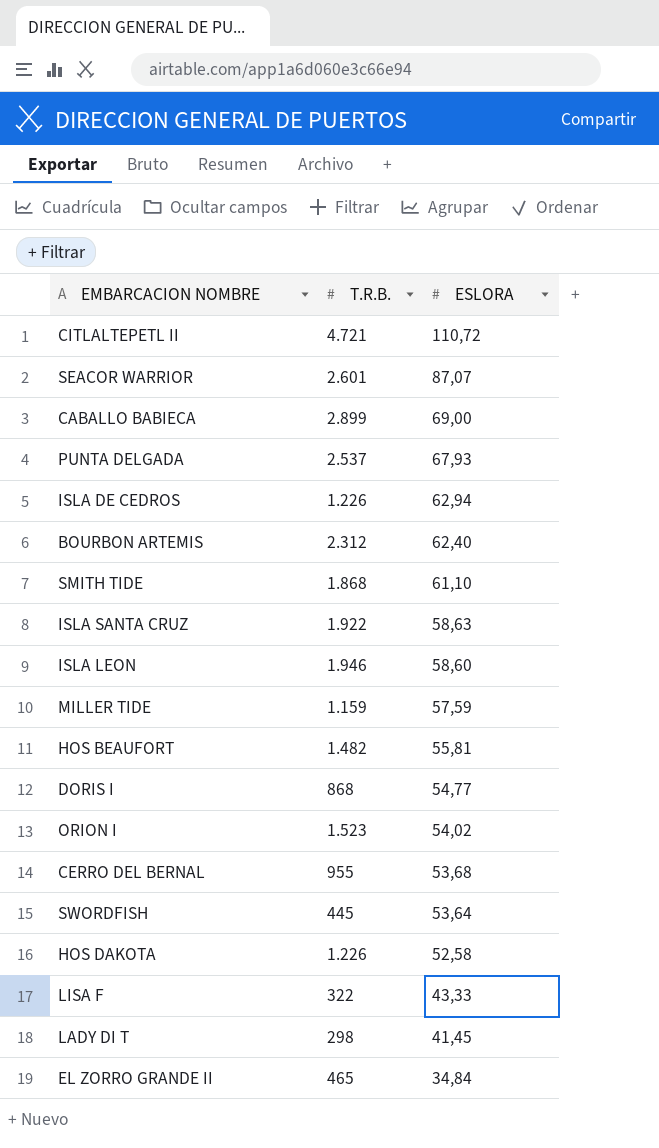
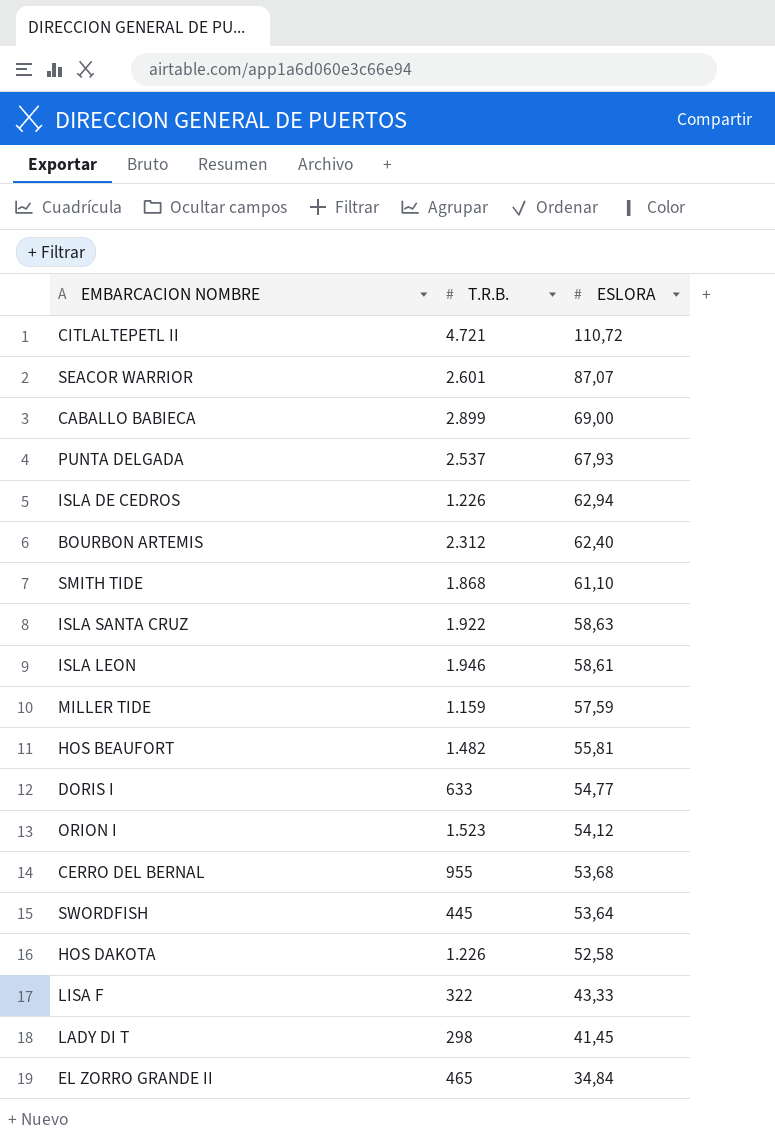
ISLA LEON | ESLORA: 58,60 -> 58,61
DORIS I | T.R.B.: 868 -> 633
ORION I | ESLORA: 54,02 -> 54,12

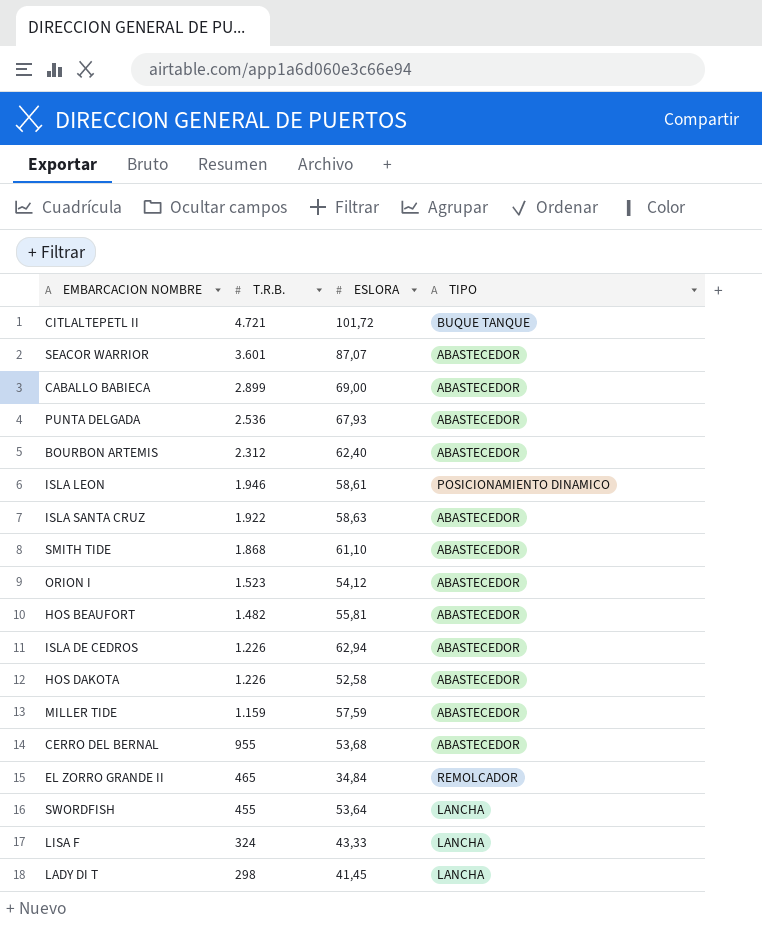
row order: ESLORA descending -> T.R.B. descending
column TIPO | position: none -> 4
row DORIS I: 633 | 54,77 -> none
CITLALTEPETL II | ESLORA: 110,72 -> 101,72
SEACOR WARRIOR | T.R.B.: 2.601 -> 3.601
PUNTA DELGADA | T.R.B.: 2.537 -> 2.536
SWORDFISH | T.R.B.: 445 -> 455
LISA F | T.R.B.: 322 -> 324

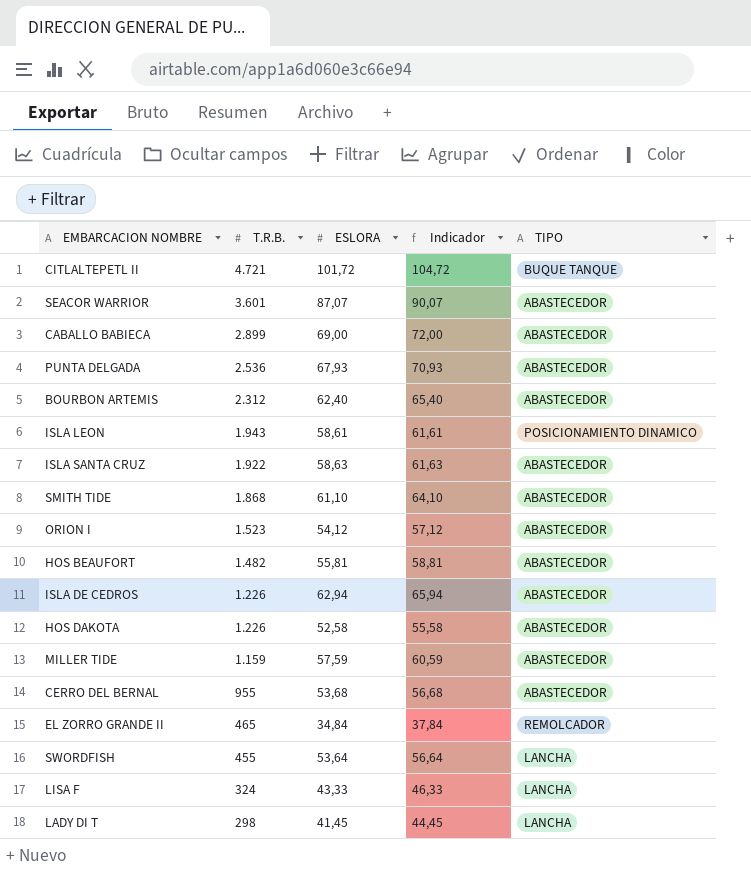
column Indicador | formula: none -> [ESLORA] + 3
ISLA LEON | T.R.B.: 1.946 -> 1.943

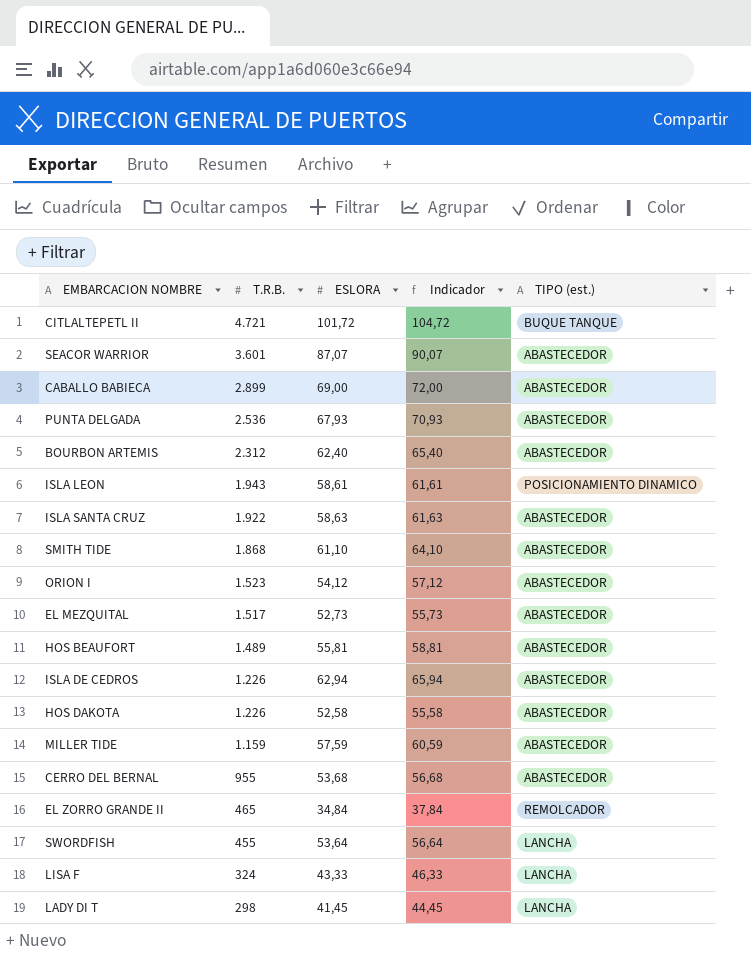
column name: TIPO -> TIPO (est.)
row EL MEZQUITAL: none -> 1.517 | 52,73 | 55,73 | ABASTECEDOR
HOS BEAUFORT | T.R.B.: 1.482 -> 1.489

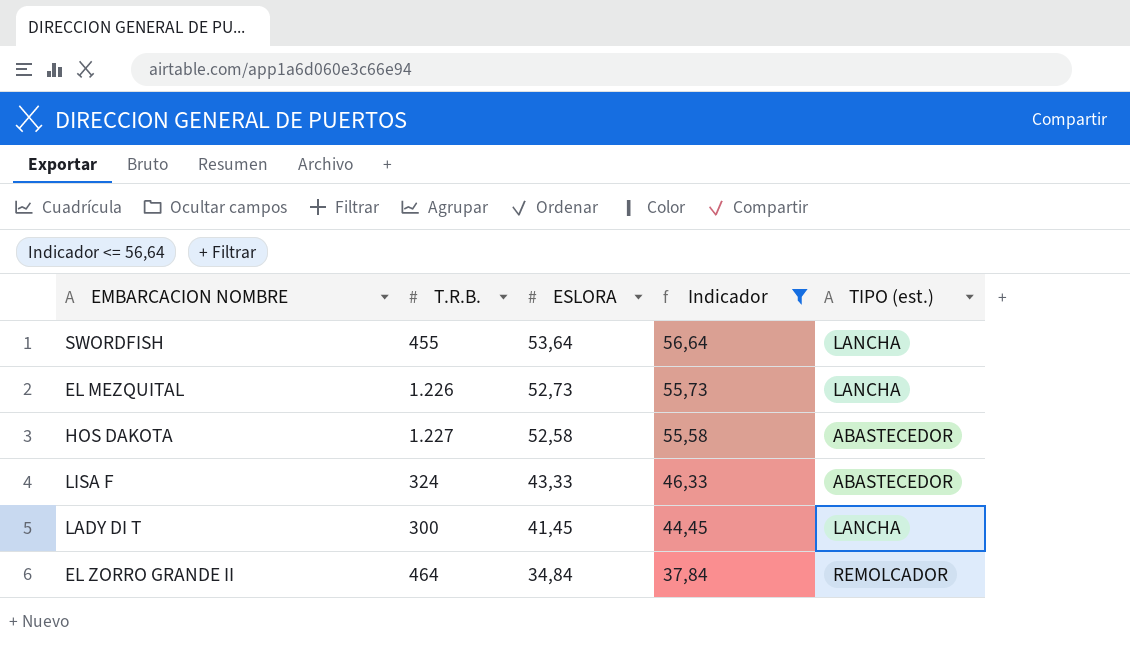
filter: none -> Indicador <= 56,64
row order: T.R.B. descending -> ESLORA descending
EL MEZQUITAL | T.R.B.: 1.517 -> 1.226
EL MEZQUITAL | TIPO (est.): ABASTECEDOR -> LANCHA
HOS DAKOTA | T.R.B.: 1.226 -> 1.227
LISA F | TIPO (est.): LANCHA -> ABASTECEDOR
LADY DI T | T.R.B.: 298 -> 300
EL ZORRO GRANDE II | T.R.B.: 465 -> 464

